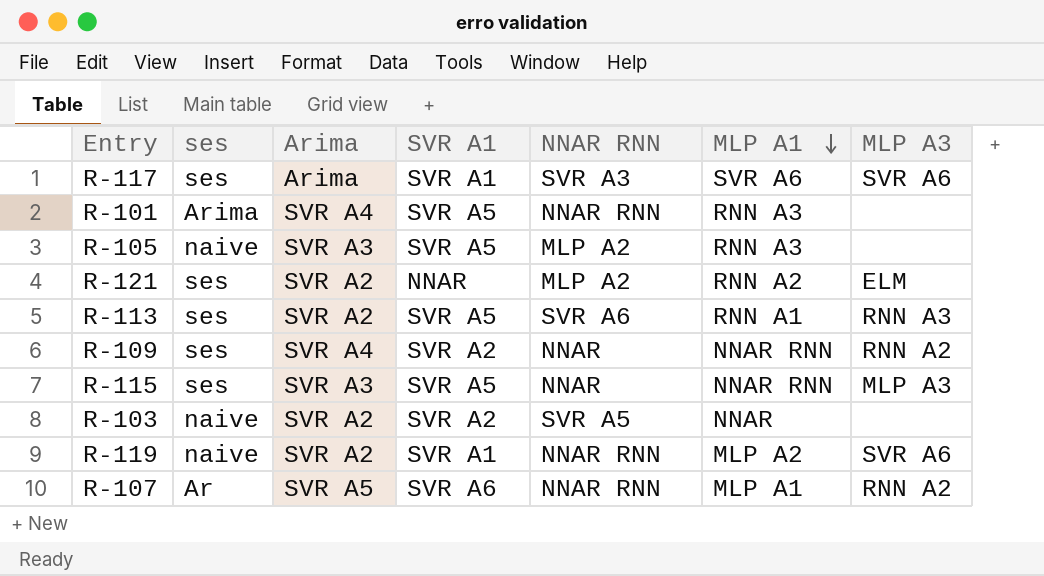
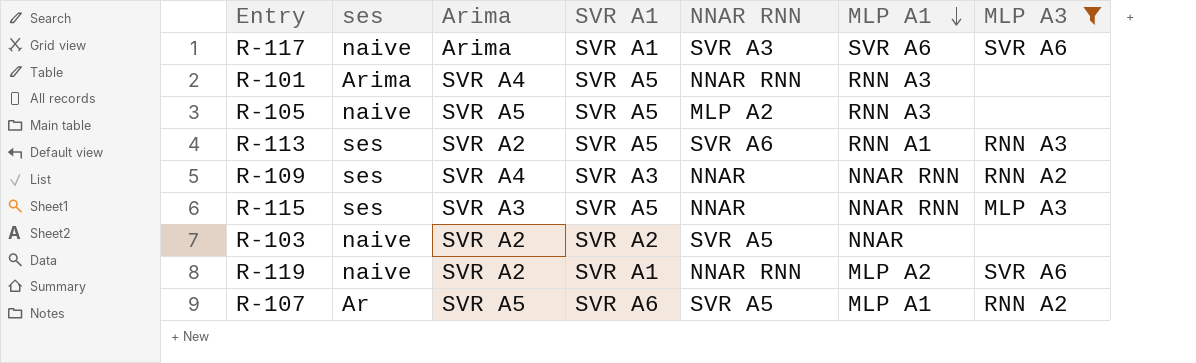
filter: none -> MLP A3 != ELM
R-117 | ses: ses -> naive
R-105 | Arima: SVR A3 -> SVR A5
R-109 | SVR A1: SVR A2 -> SVR A3
R-107 | NNAR RNN: NNAR RNN -> SVR A5

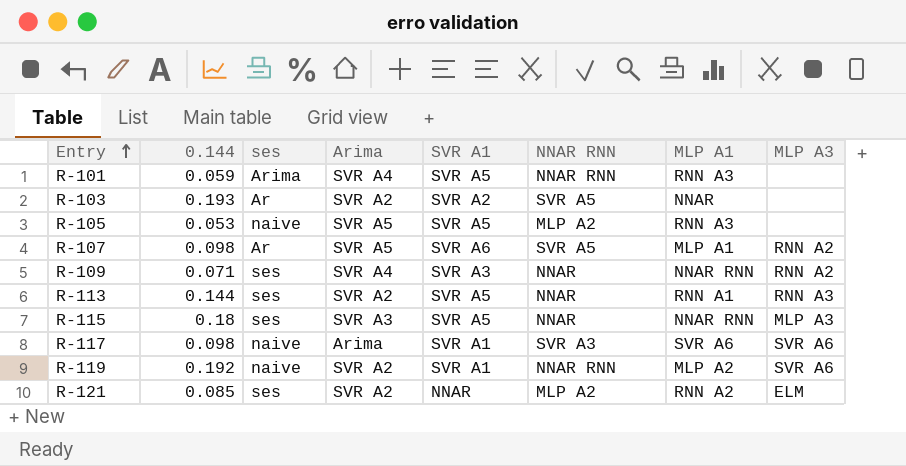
filter: MLP A3 != ELM -> none
row order: MLP A1 descending -> Entry ascending
column 0.144 | position: none -> 2
R-103 | ses: naive -> Ar
R-113 | NNAR RNN: SVR A6 -> NNAR

